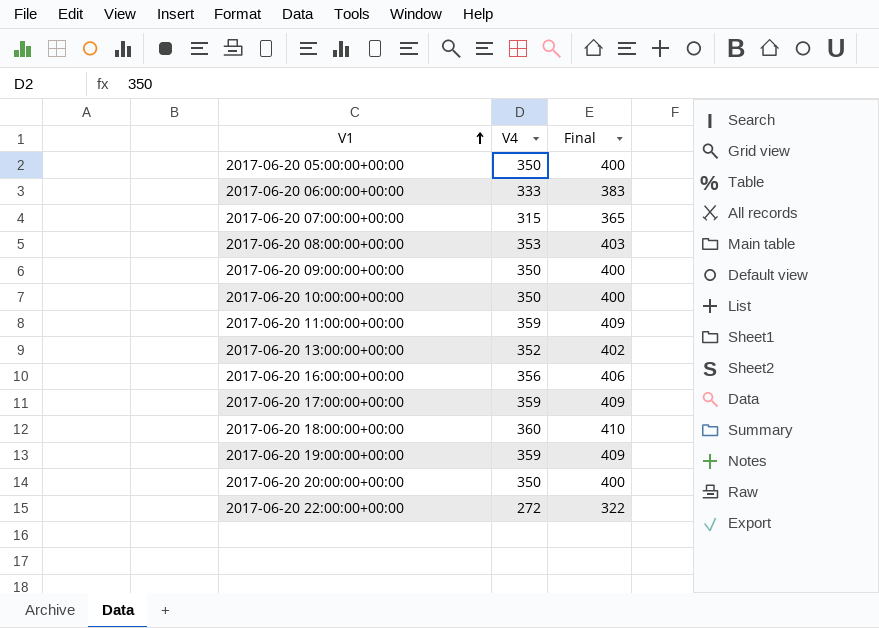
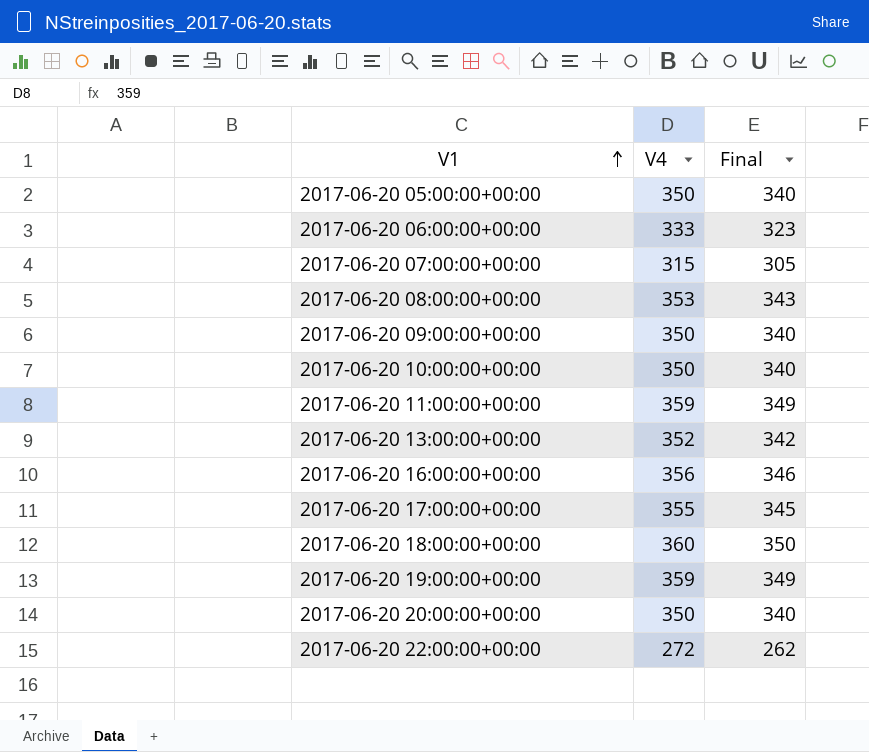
column Final | formula: [V4] + 50 -> [V4] - 10
2017-06-20 17:00:00+00:00 | V4: 359 -> 355

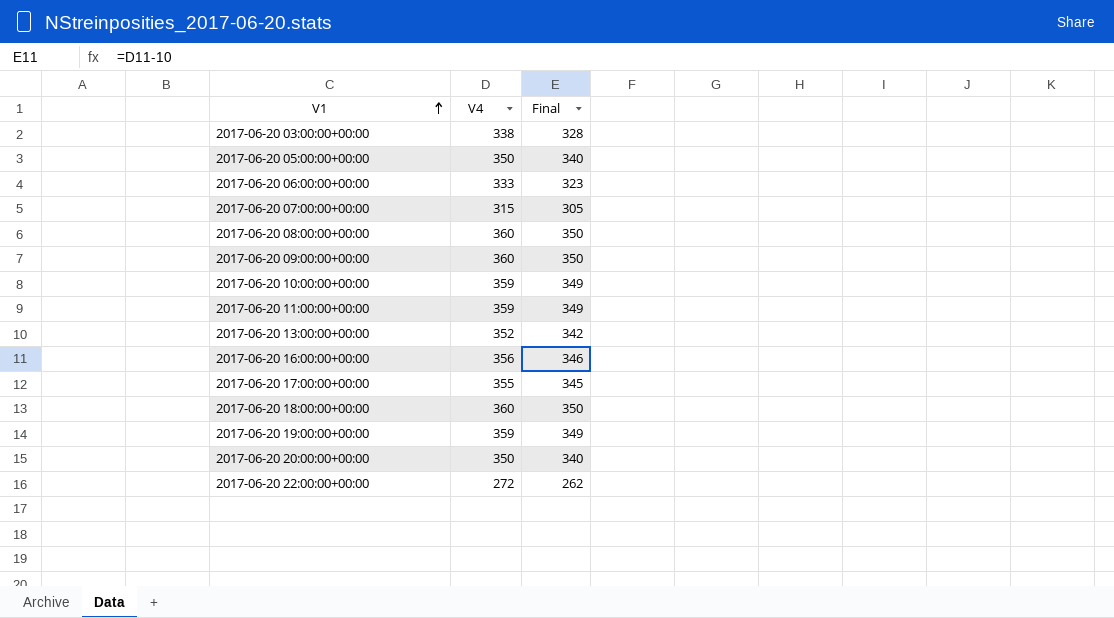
row 2017-06-20 03:00:00+00:00: none -> 338 | 328
2017-06-20 08:00:00+00:00 | V4: 353 -> 360
2017-06-20 08:00:00+00:00 | Final: 343 -> 350
2017-06-20 09:00:00+00:00 | V4: 350 -> 360
2017-06-20 09:00:00+00:00 | Final: 340 -> 350
2017-06-20 10:00:00+00:00 | V4: 350 -> 359
2017-06-20 10:00:00+00:00 | Final: 340 -> 349

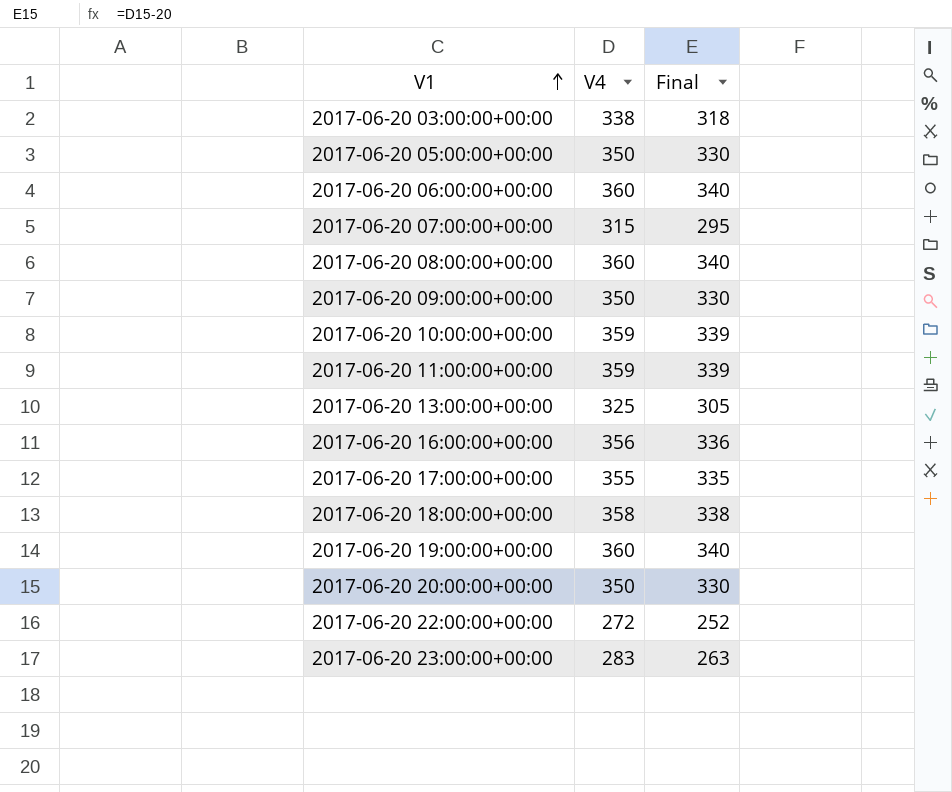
column Final | formula: [V4] - 10 -> [V4] - 20
2017-06-20 06:00:00+00:00 | V4: 333 -> 360
2017-06-20 09:00:00+00:00 | V4: 360 -> 350
2017-06-20 13:00:00+00:00 | V4: 352 -> 325
2017-06-20 18:00:00+00:00 | V4: 360 -> 358
2017-06-20 19:00:00+00:00 | V4: 359 -> 360
row 2017-06-20 23:00:00+00:00: none -> 283 | 263

